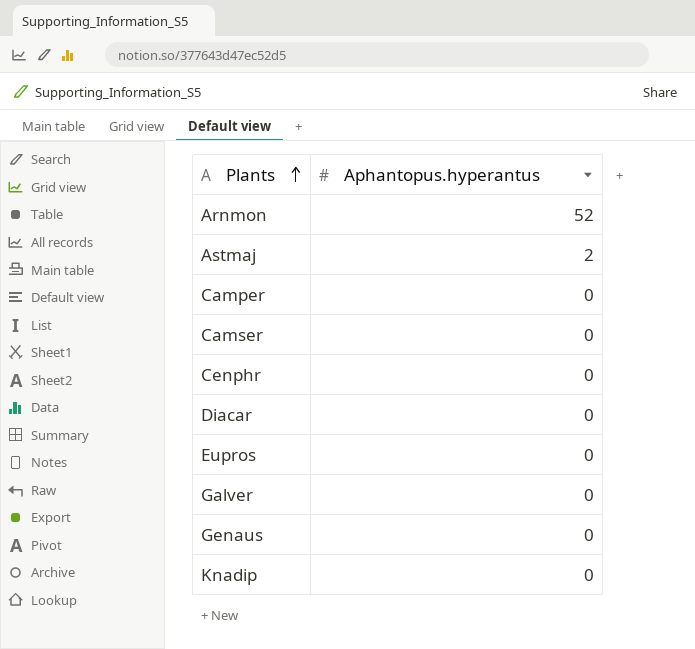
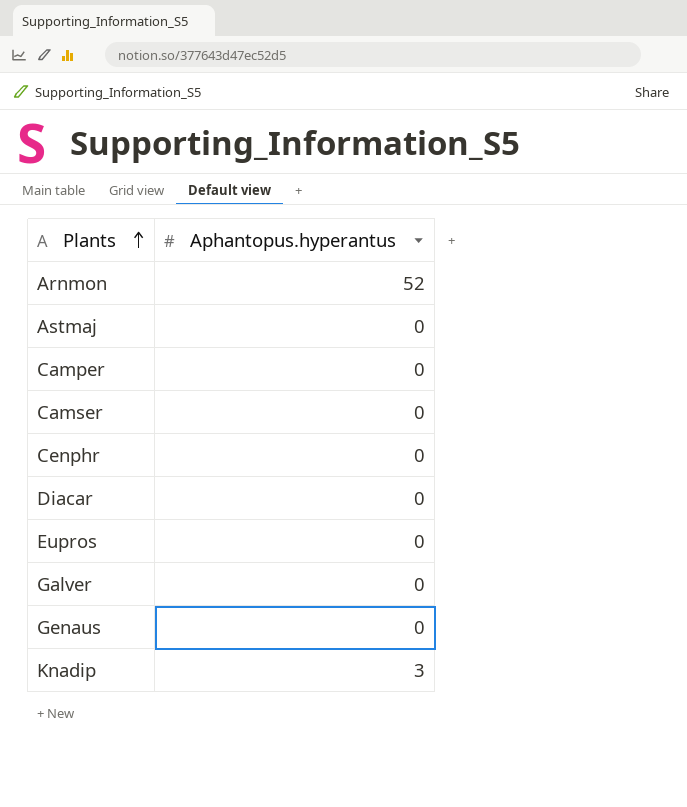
Astmaj | Aphantopus.hyperantus: 2 -> 0
Knadip | Aphantopus.hyperantus: 0 -> 3

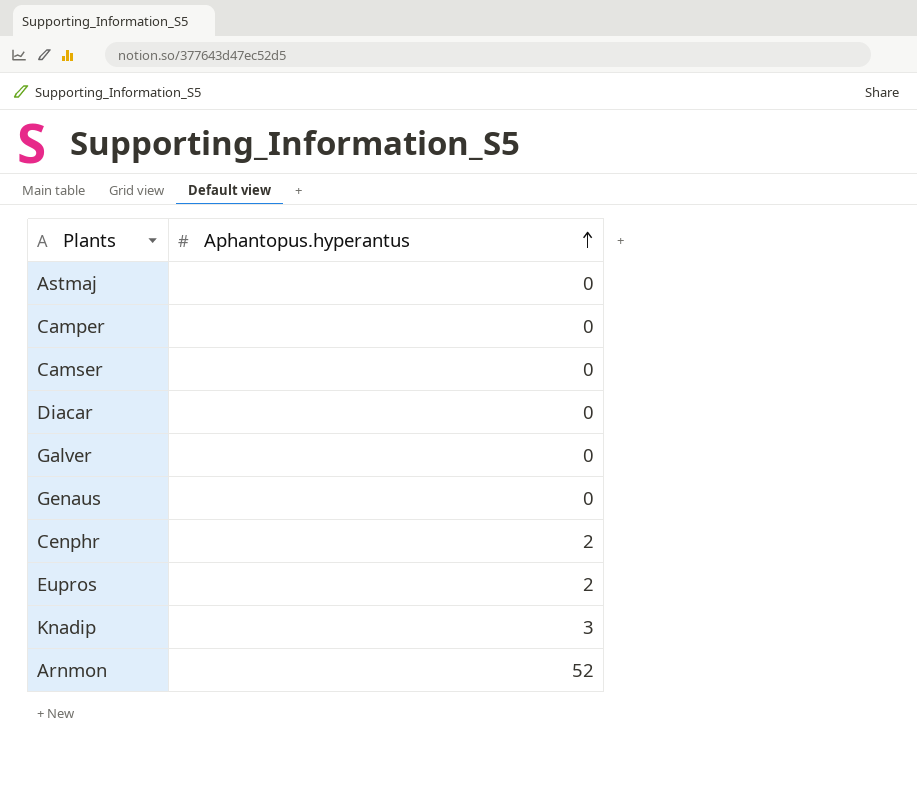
row order: Plants ascending -> Aphantopus.hyperantus ascending
Cenphr | Aphantopus.hyperantus: 0 -> 2
Eupros | Aphantopus.hyperantus: 0 -> 2

